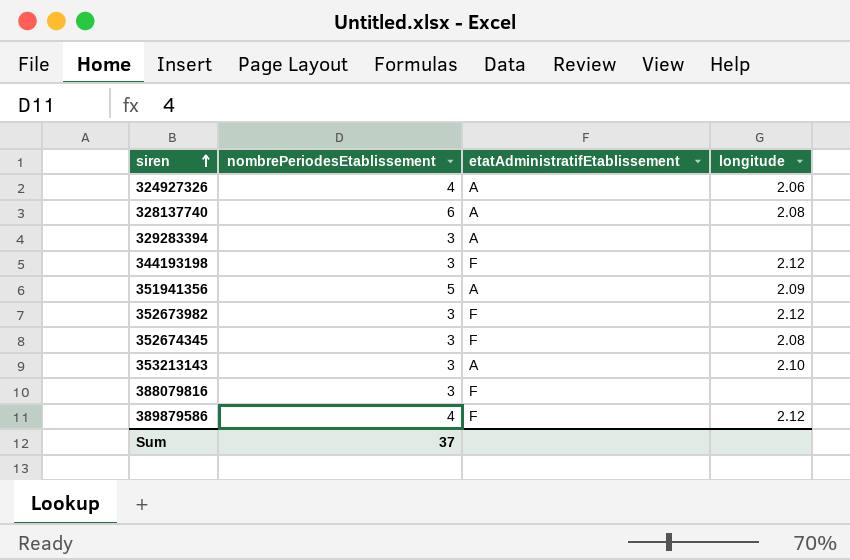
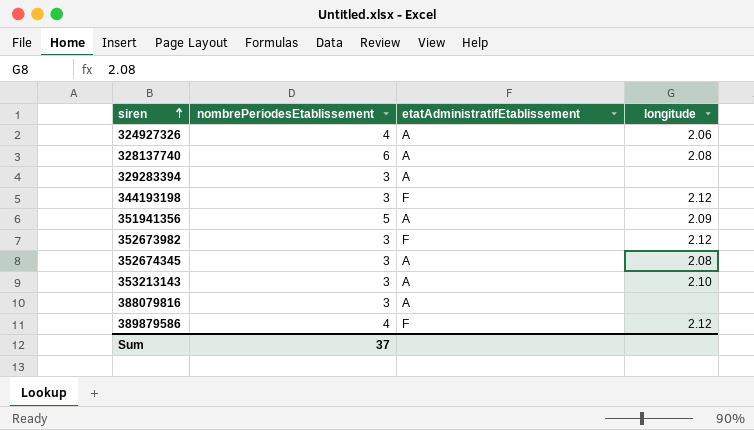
352674345 | etatAdministratifEtablissement: F -> A
388079816 | etatAdministratifEtablissement: F -> A

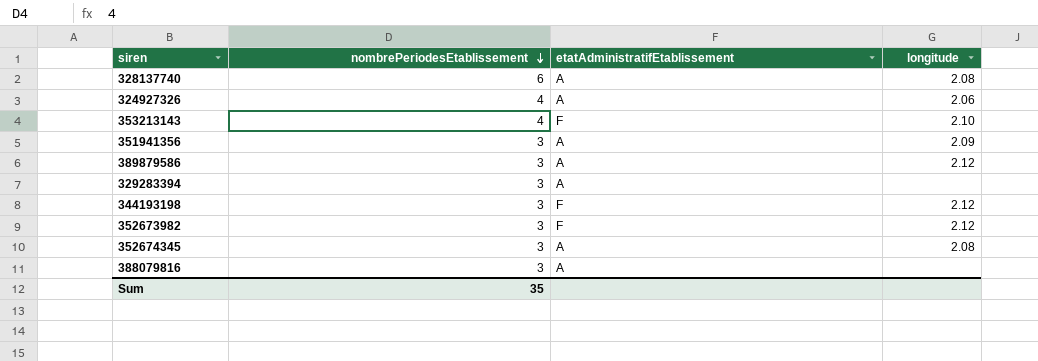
row order: siren ascending -> nombrePeriodesEtablissement descending
353213143 | nombrePeriodesEtablissement: 3 -> 4
353213143 | etatAdministratifEtablissement: A -> F
351941356 | nombrePeriodesEtablissement: 5 -> 3
389879586 | nombrePeriodesEtablissement: 4 -> 3
389879586 | etatAdministratifEtablissement: F -> A
Sum | nombrePeriodesEtablissement: 37 -> 35

